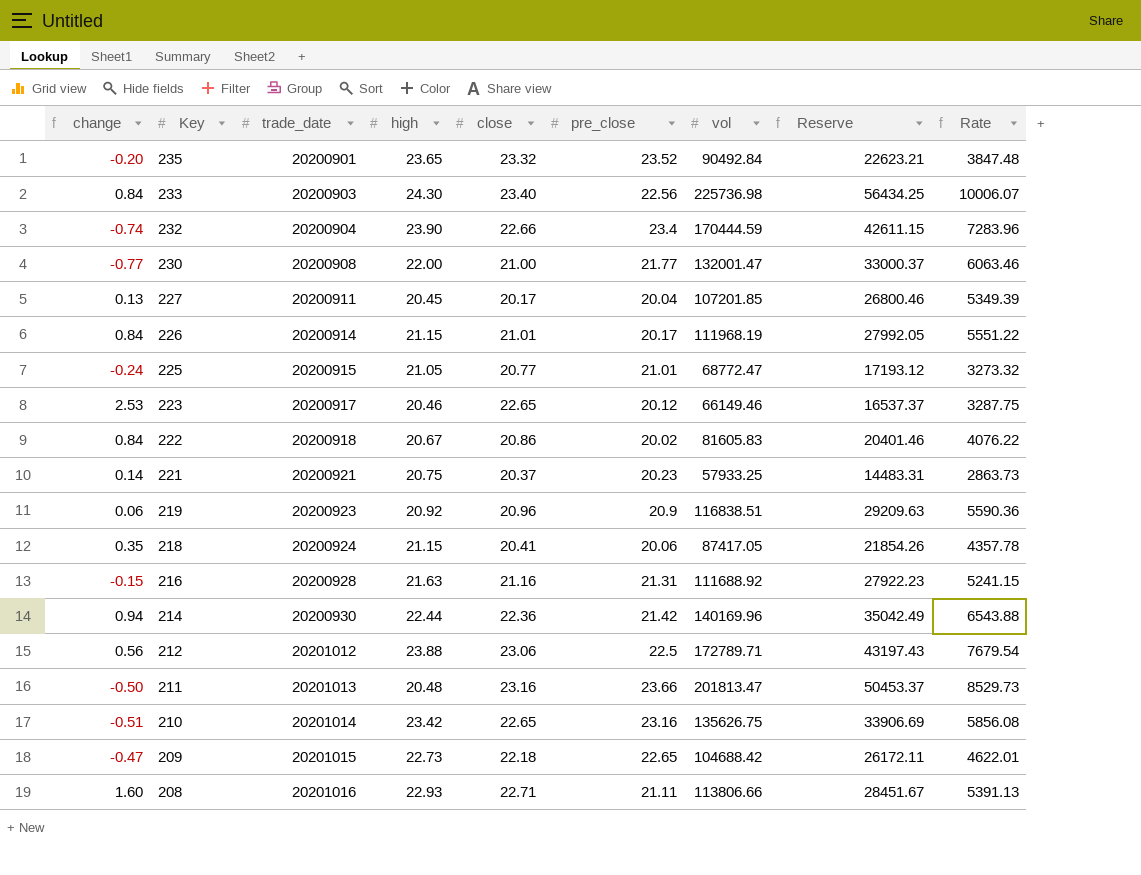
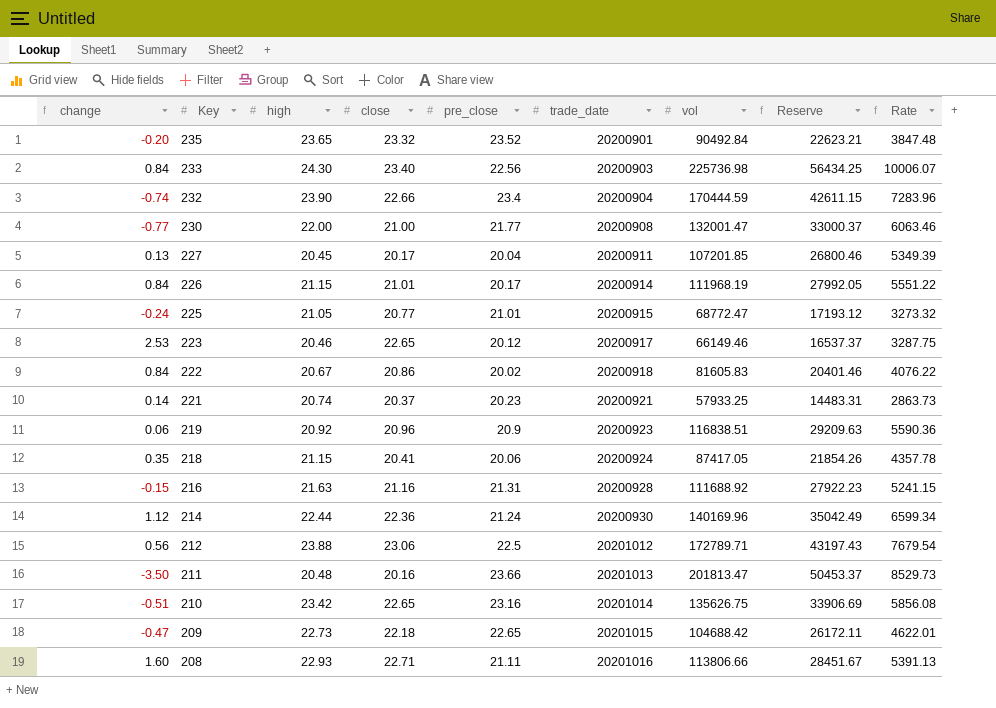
column trade_date | position: 3 -> 6
221 | high: 20.75 -> 20.74
214 | change: 0.94 -> 1.12
214 | pre_close: 21.42 -> 21.24
214 | Rate: 6543.88 -> 6599.34
211 | change: -0.50 -> -3.50
211 | close: 23.16 -> 20.16

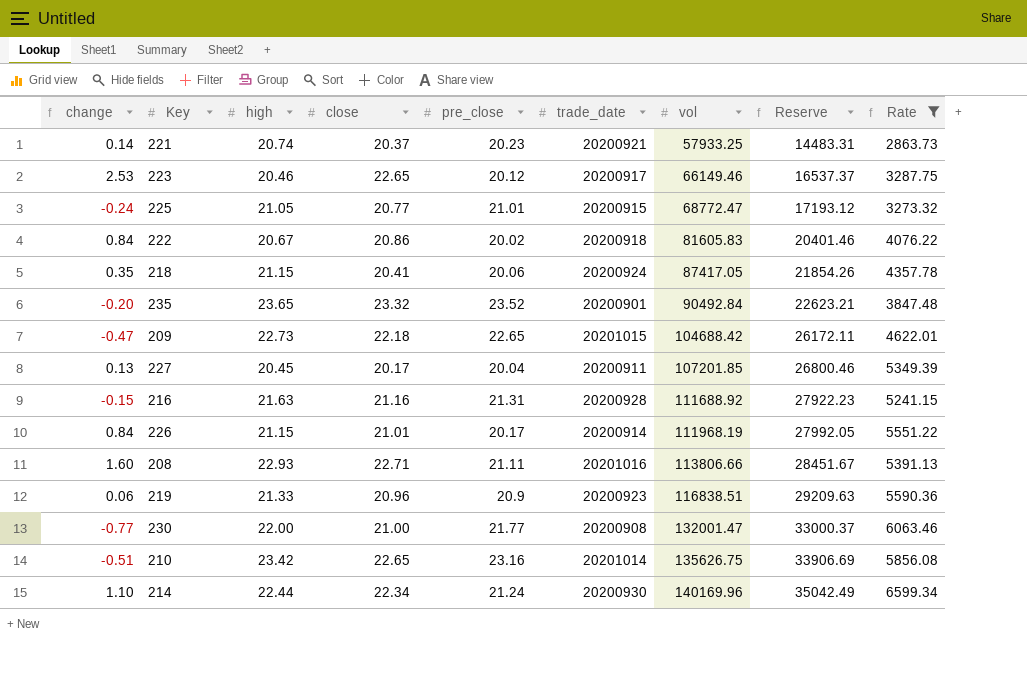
filter: none -> Rate <= 6599.34
row order: Key descending -> vol ascending
219 | high: 20.92 -> 21.33
214 | change: 1.12 -> 1.10
214 | close: 22.36 -> 22.34

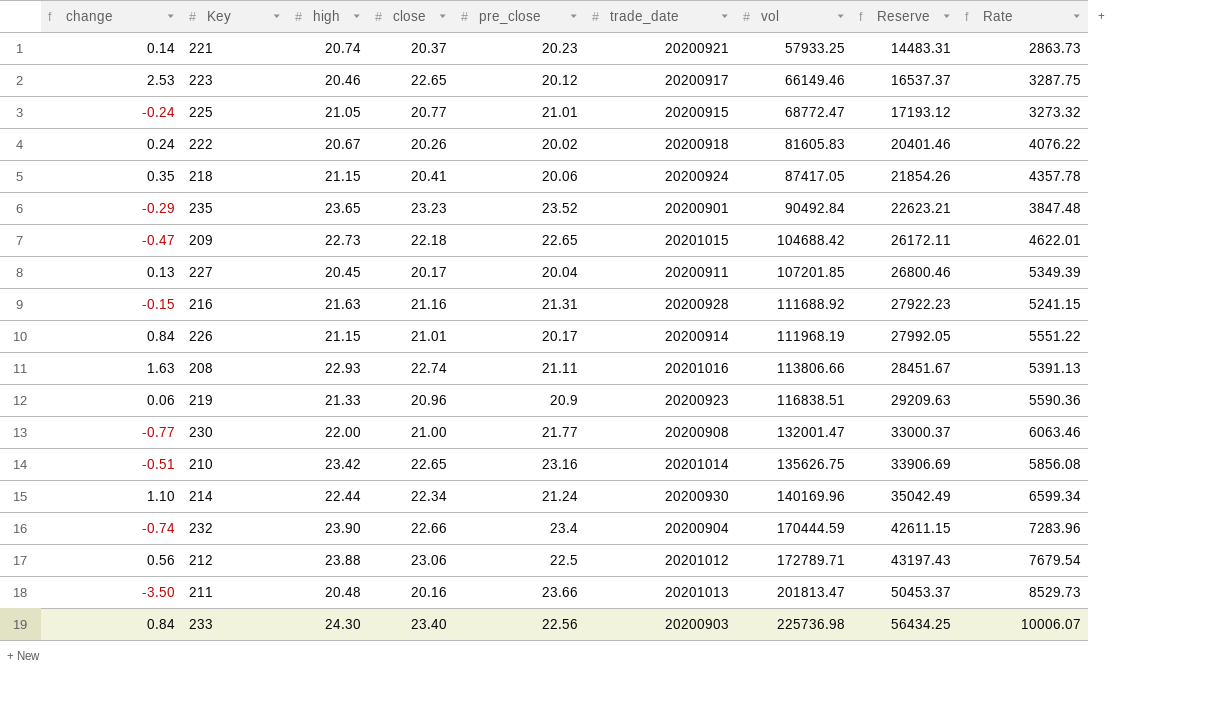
filter: Rate <= 6599.34 -> none
222 | change: 0.84 -> 0.24
222 | close: 20.86 -> 20.26
235 | change: -0.20 -> -0.29
235 | close: 23.32 -> 23.23
208 | change: 1.60 -> 1.63
208 | close: 22.71 -> 22.74

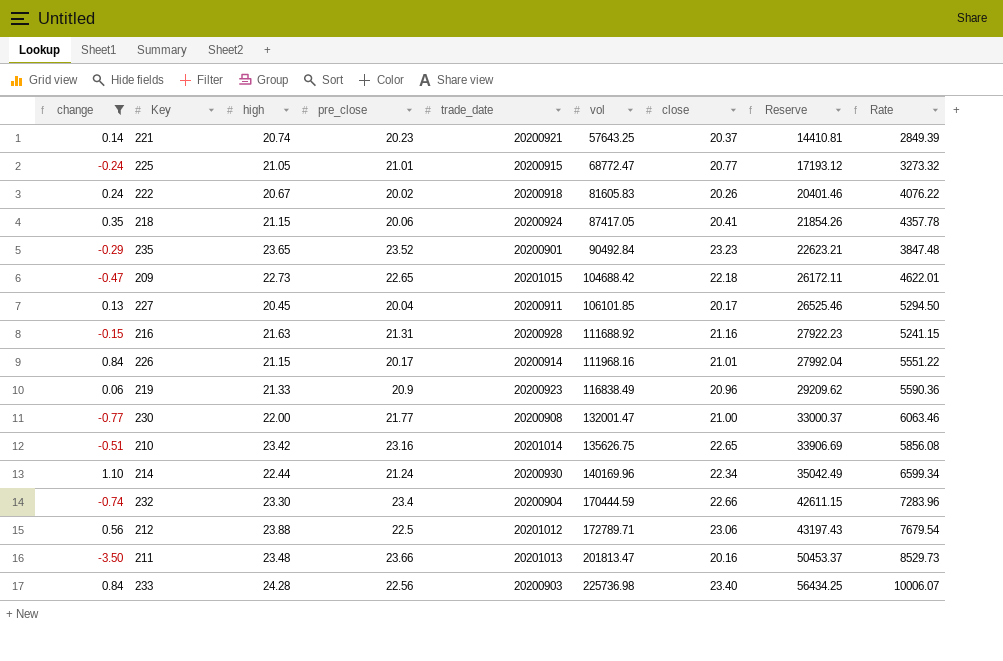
filter: none -> change <= 1.10
column close | position: 4 -> 7
221 | vol: 57933.25 -> 57643.25
221 | Reserve: 14483.31 -> 14410.81
221 | Rate: 2863.73 -> 2849.39
227 | vol: 107201.85 -> 106101.85
227 | Reserve: 26800.46 -> 26525.46
227 | Rate: 5349.39 -> 5294.50
226 | vol: 111968.19 -> 111968.16
226 | Reserve: 27992.05 -> 27992.04
219 | vol: 116838.51 -> 116838.49
219 | Reserve: 29209.63 -> 29209.62
232 | high: 23.90 -> 23.30
211 | high: 20.48 -> 23.48
233 | high: 24.30 -> 24.28

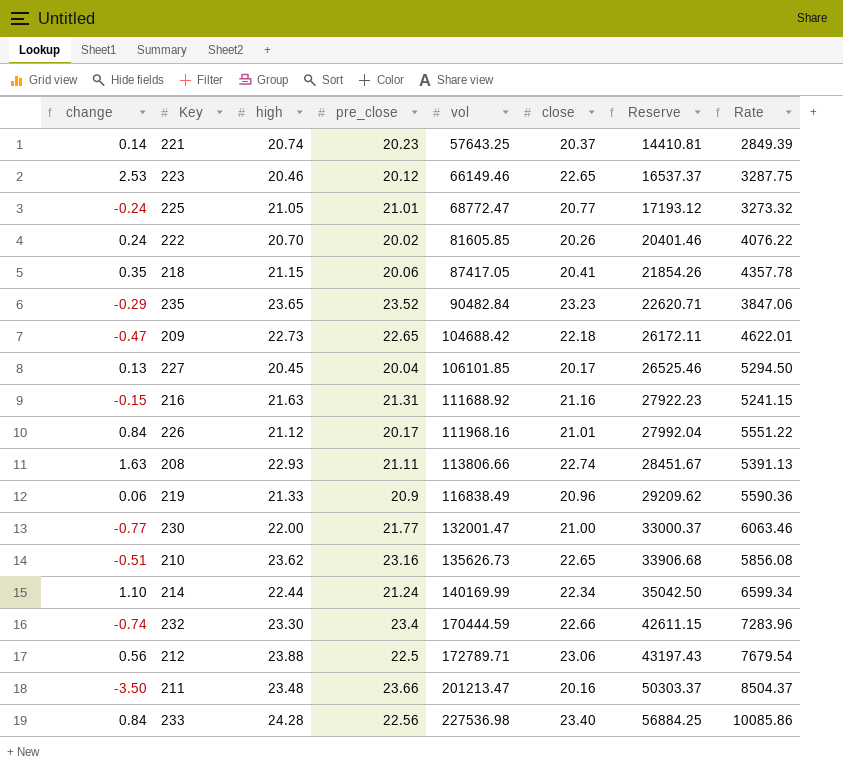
filter: change <= 1.10 -> none
column trade_date | position: 5 -> none
222 | high: 20.67 -> 20.70
222 | vol: 81605.83 -> 81605.85
235 | vol: 90492.84 -> 90482.84
235 | Reserve: 22623.21 -> 22620.71
235 | Rate: 3847.48 -> 3847.06
226 | high: 21.15 -> 21.12
210 | high: 23.42 -> 23.62
210 | vol: 135626.75 -> 135626.73
210 | Reserve: 33906.69 -> 33906.68
214 | vol: 140169.96 -> 140169.99
214 | Reserve: 35042.49 -> 35042.50
211 | vol: 201813.47 -> 201213.47
211 | Reserve: 50453.37 -> 50303.37
211 | Rate: 8529.73 -> 8504.37
233 | vol: 225736.98 -> 227536.98
233 | Reserve: 56434.25 -> 56884.25
233 | Rate: 10006.07 -> 10085.86

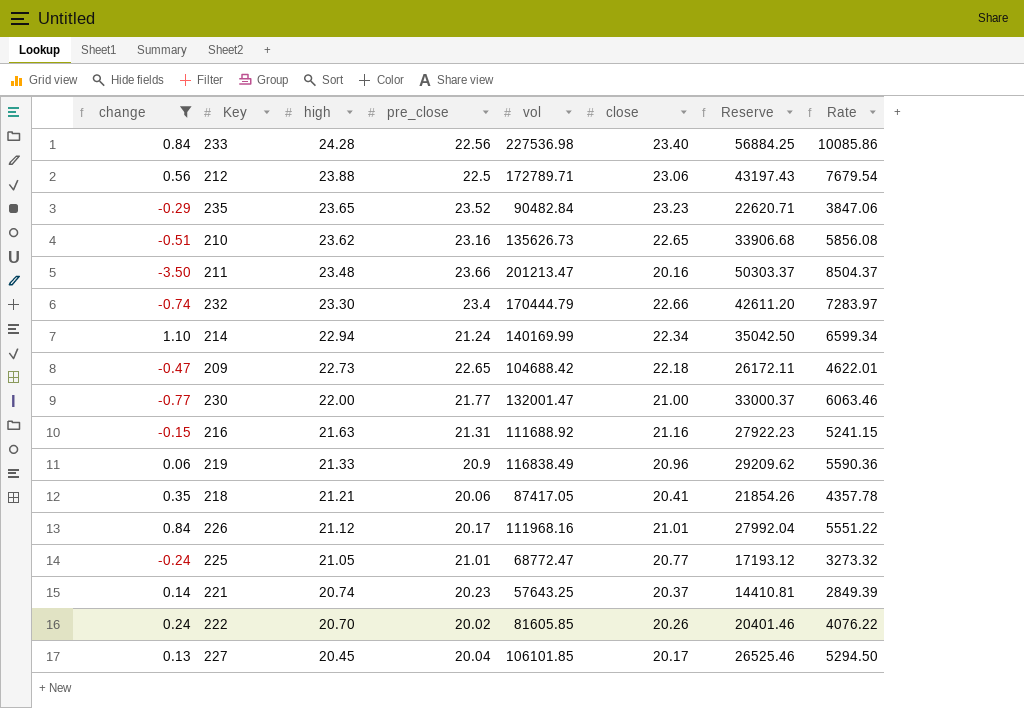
filter: none -> change <= 1.10
row order: vol ascending -> high descending
232 | vol: 170444.59 -> 170444.79
232 | Reserve: 42611.15 -> 42611.20
232 | Rate: 7283.96 -> 7283.97
214 | high: 22.44 -> 22.94
218 | high: 21.15 -> 21.21

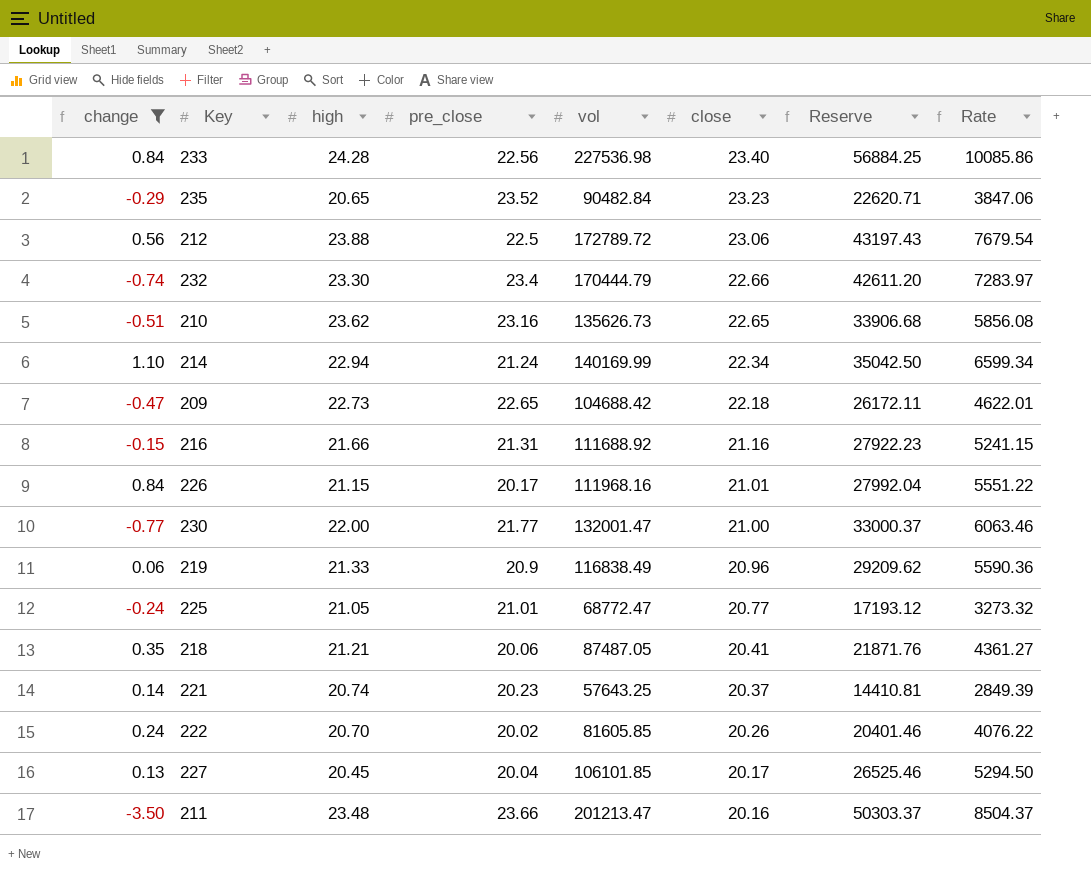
row order: high descending -> close descending
235 | high: 23.65 -> 20.65
212 | vol: 172789.71 -> 172789.72
216 | high: 21.63 -> 21.66
226 | high: 21.12 -> 21.15
218 | vol: 87417.05 -> 87487.05
218 | Reserve: 21854.26 -> 21871.76
218 | Rate: 4357.78 -> 4361.27

